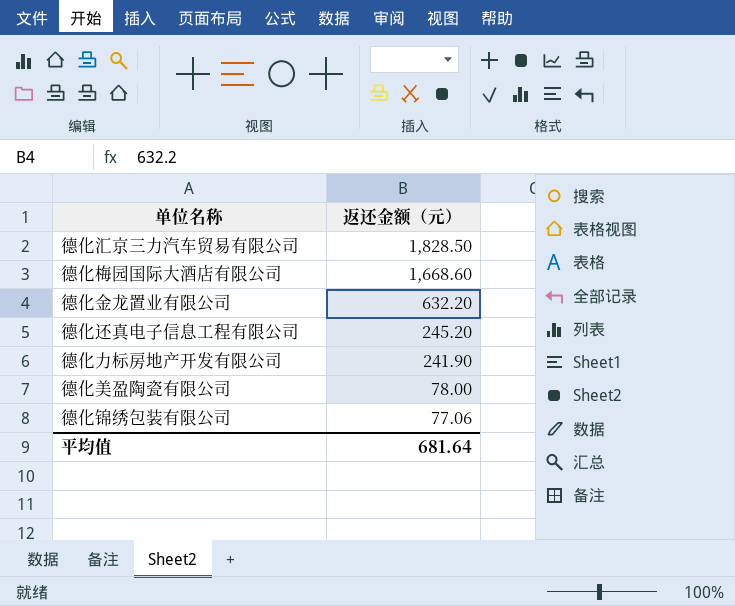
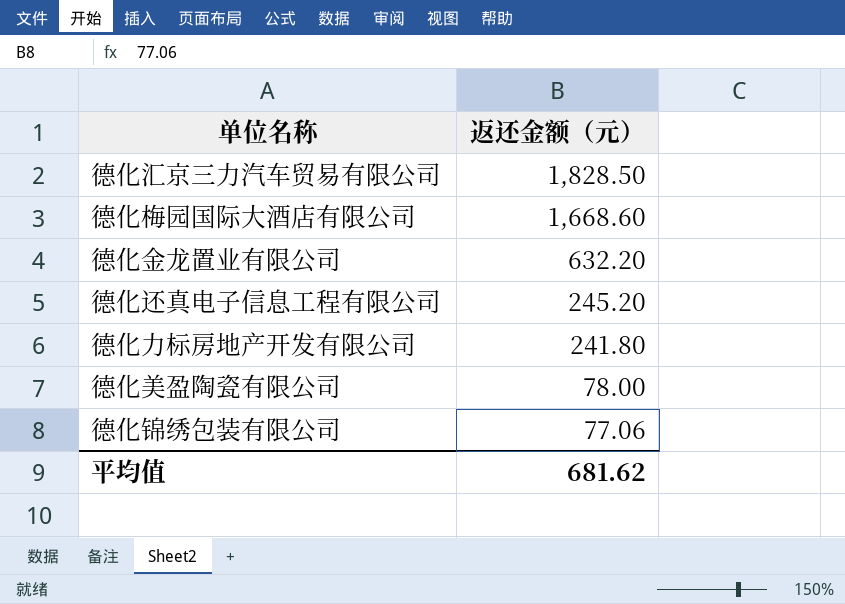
德化力标房地产开发有限公司 | 返还金额（元）: 241.90 -> 241.80
平均值 | 返还金额（元）: 681.64 -> 681.62

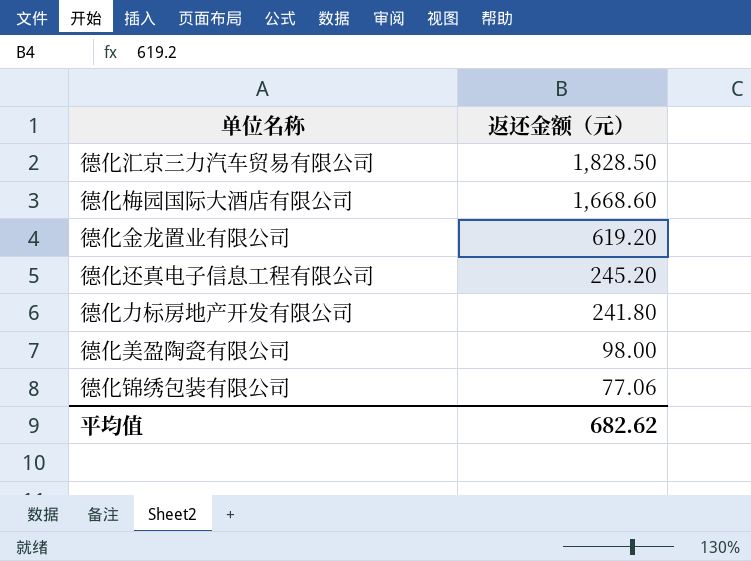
德化金龙置业有限公司 | 返还金额（元）: 632.20 -> 619.20
德化美盈陶瓷有限公司 | 返还金额（元）: 78.00 -> 98.00
平均值 | 返还金额（元）: 681.62 -> 682.62

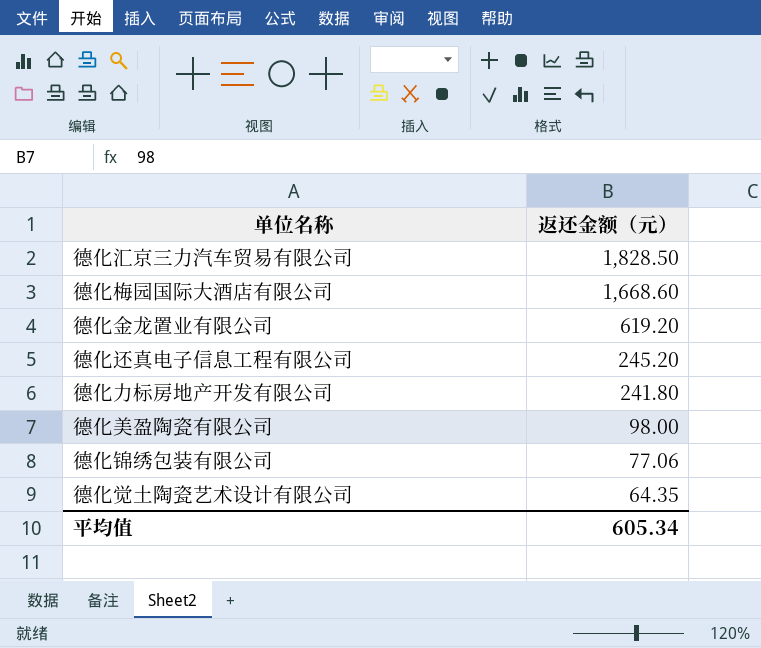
row 德化觉土陶瓷艺术设计有限公司: none -> 64.35
平均值 | 返还金额（元）: 682.62 -> 605.34

